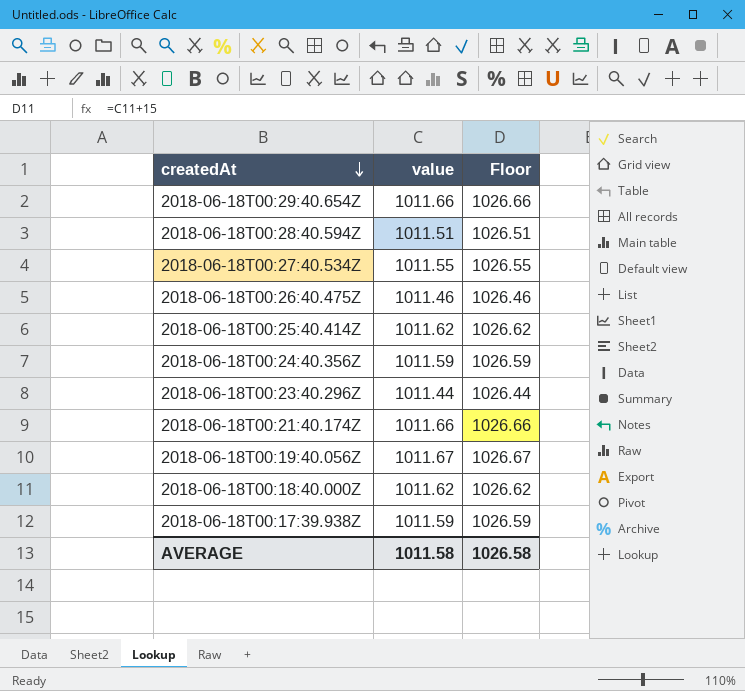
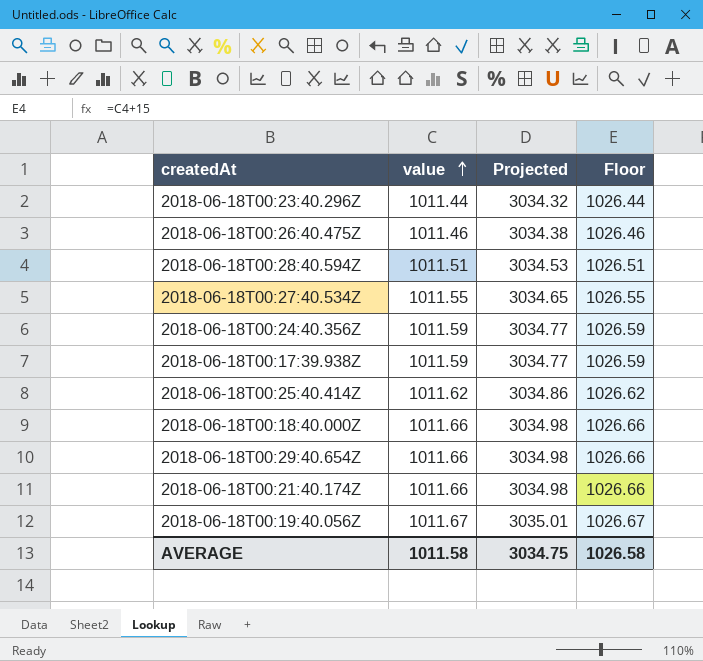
row order: createdAt descending -> value ascending
column Projected | formula: none -> [value] * 3
2018-06-18T00:18:40.000Z | value: 1011.62 -> 1011.66
2018-06-18T00:18:40.000Z | Floor: 1026.62 -> 1026.66

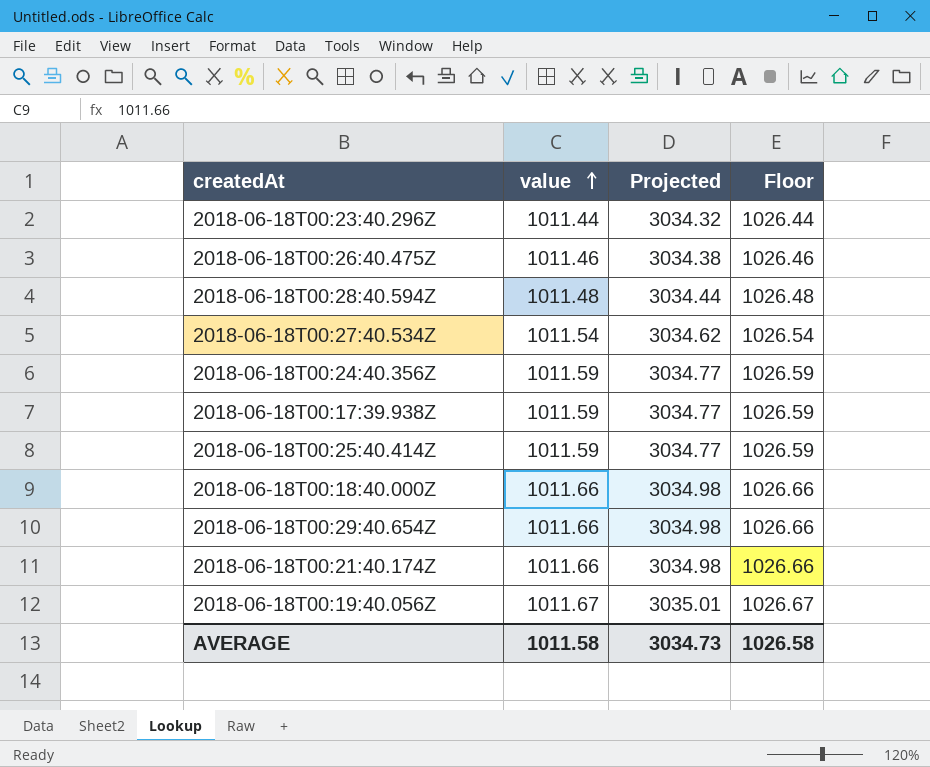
2018-06-18T00:28:40.594Z | value: 1011.51 -> 1011.48
2018-06-18T00:28:40.594Z | Projected: 3034.53 -> 3034.44
2018-06-18T00:28:40.594Z | Floor: 1026.51 -> 1026.48
2018-06-18T00:27:40.534Z | value: 1011.55 -> 1011.54
2018-06-18T00:27:40.534Z | Projected: 3034.65 -> 3034.62
2018-06-18T00:27:40.534Z | Floor: 1026.55 -> 1026.54
2018-06-18T00:25:40.414Z | value: 1011.62 -> 1011.59
2018-06-18T00:25:40.414Z | Projected: 3034.86 -> 3034.77
2018-06-18T00:25:40.414Z | Floor: 1026.62 -> 1026.59
AVERAGE | Projected: 3034.75 -> 3034.73

